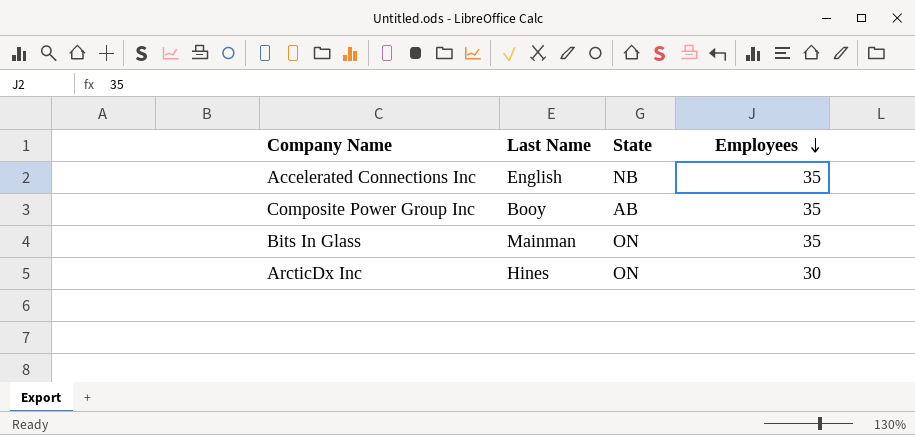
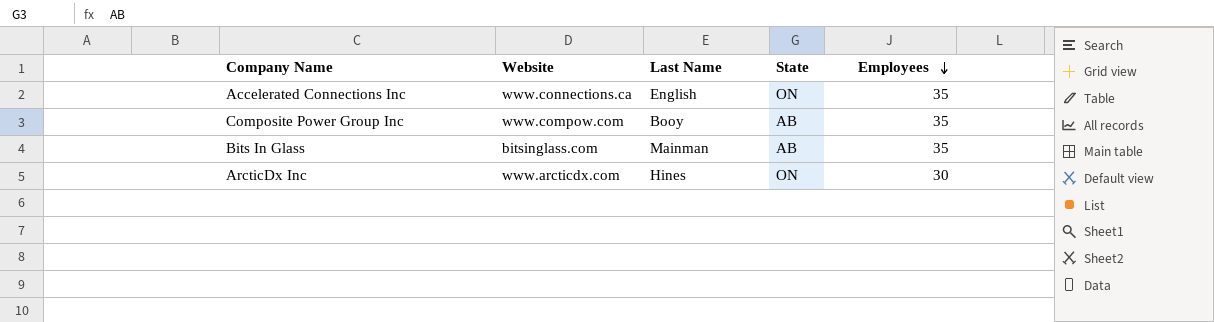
column Website | position: none -> 2
Accelerated Connections Inc | State: NB -> ON
Bits In Glass | State: ON -> AB

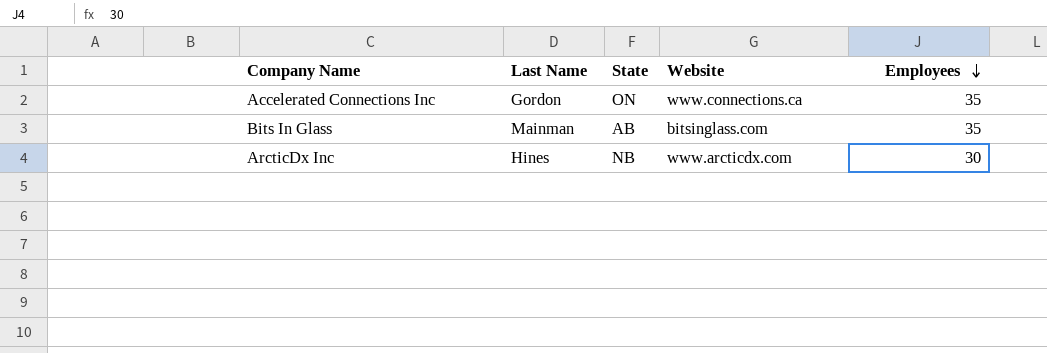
column Website | position: 2 -> 4
row Composite Power Group Inc: www.compow.com | Booy | AB | 35 -> none
Accelerated Connections Inc | Last Name: English -> Gordon
ArcticDx Inc | State: ON -> NB

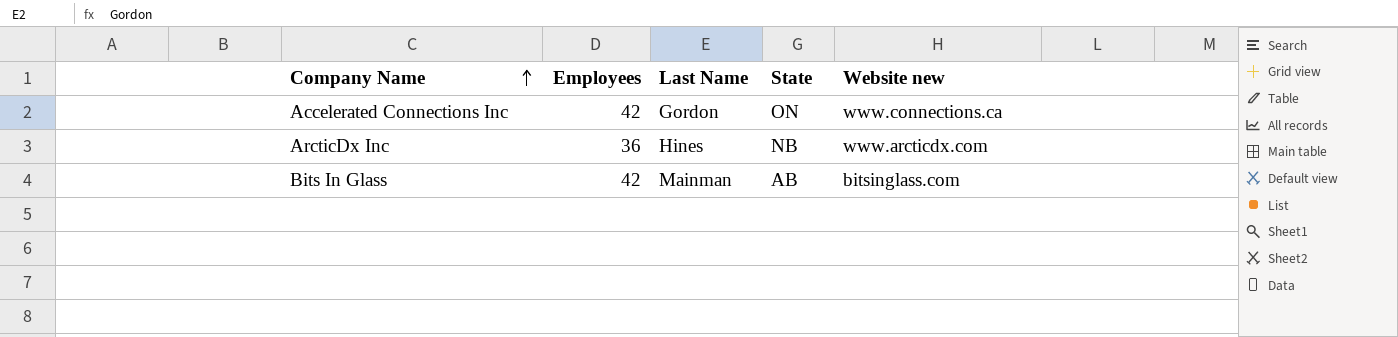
row order: Employees descending -> Company Name ascending
column Employees | position: 5 -> 2
column name: Website -> Website new
Accelerated Connections Inc | Employees: 35 -> 42
ArcticDx Inc | Employees: 30 -> 36
Bits In Glass | Employees: 35 -> 42

